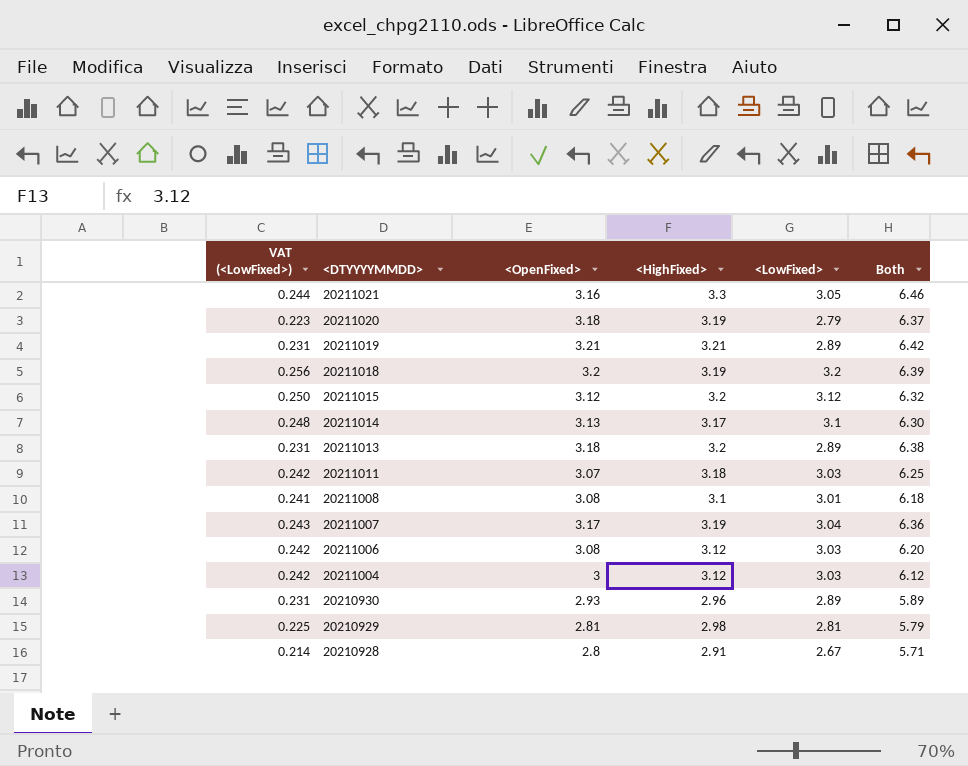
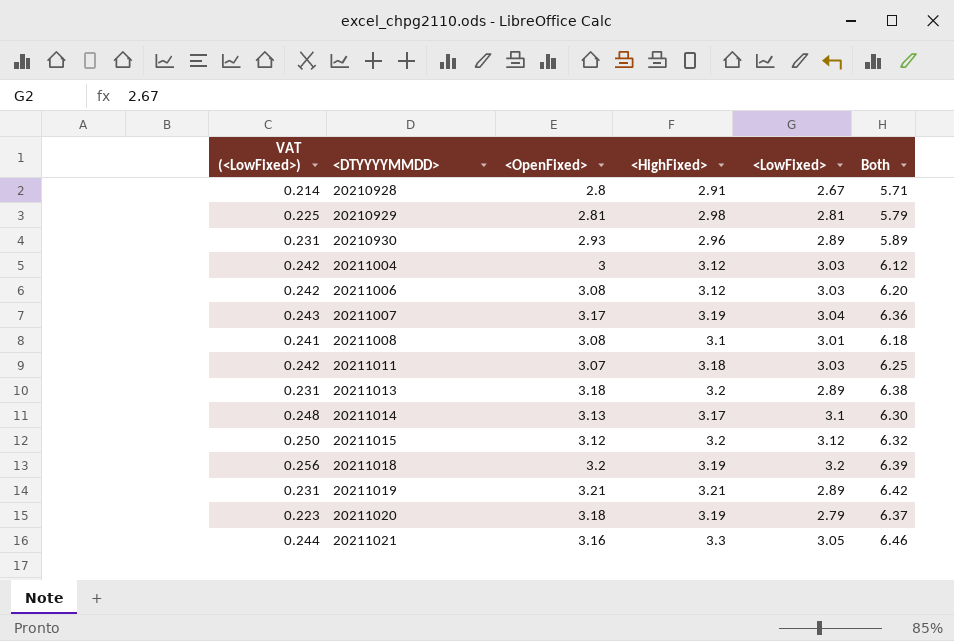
row order: <DTYYYYMMDD> descending -> <DTYYYYMMDD> ascending

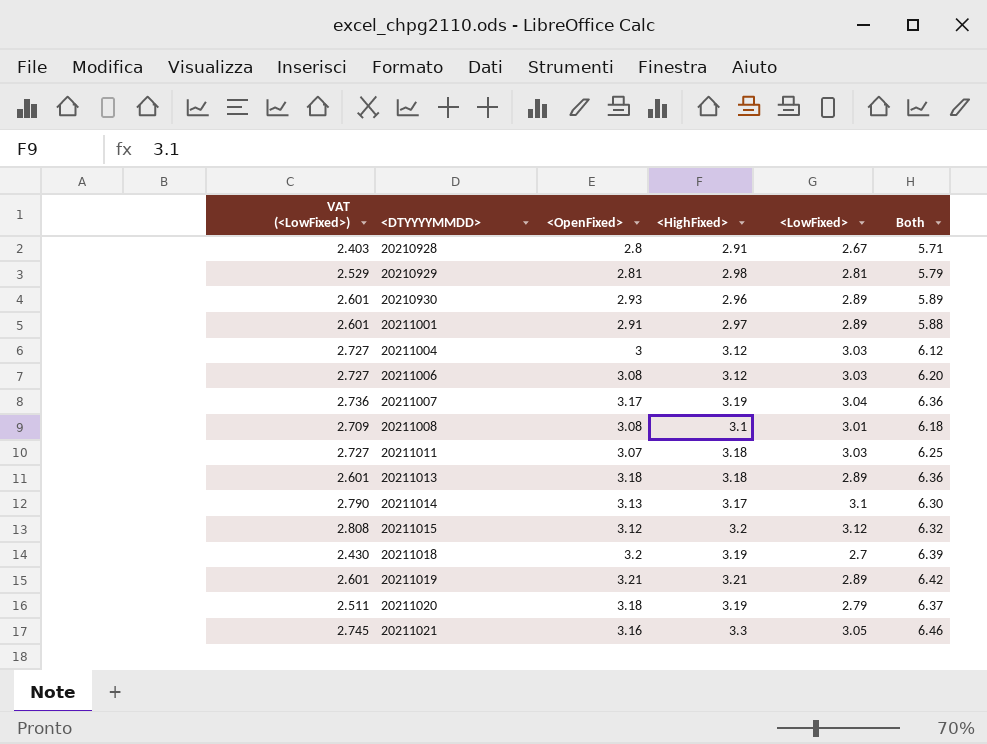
column VAT (<LowFixed>) | formula: [<LowFixed>] * 0.08 -> [<LowFixed>] * 0.9
row 20211001: none -> 2.601 | 2.91 | 2.97 | 2.89 | 5.88
20211013 | <HighFixed>: 3.2 -> 3.18
20211013 | Both: 6.38 -> 6.36
20211018 | <LowFixed>: 3.2 -> 2.7

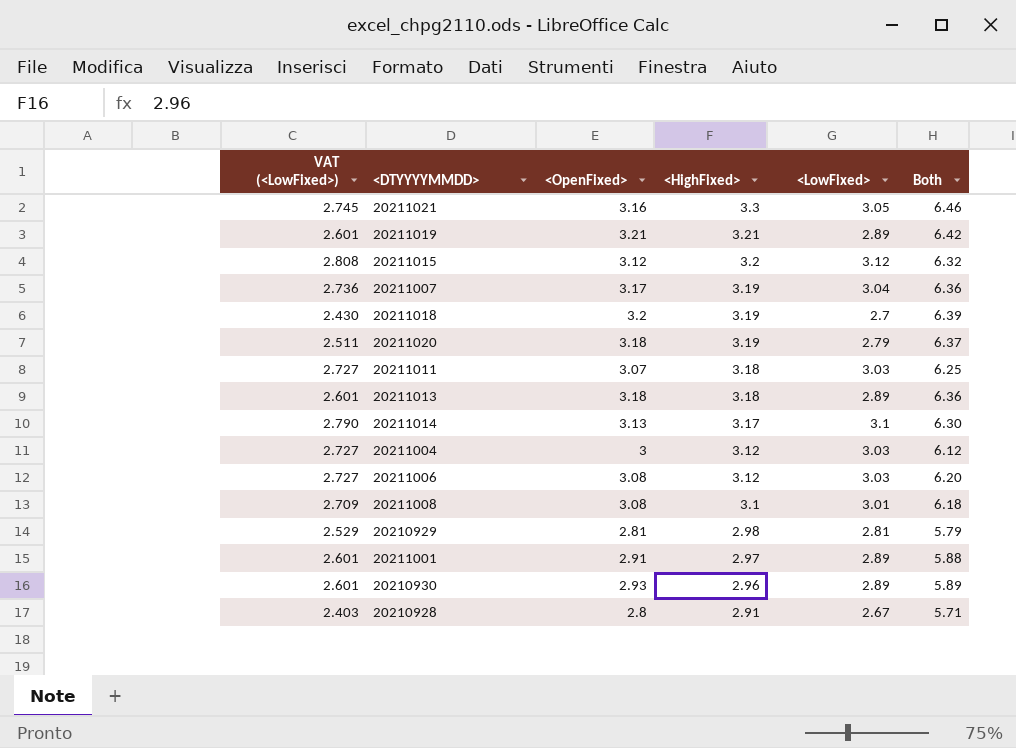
row order: <DTYYYYMMDD> ascending -> <HighFixed> descending

